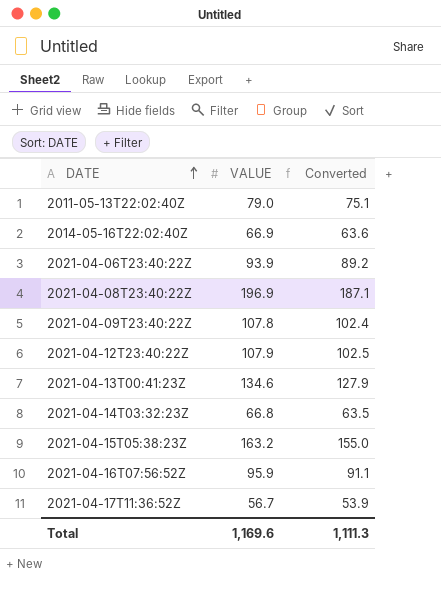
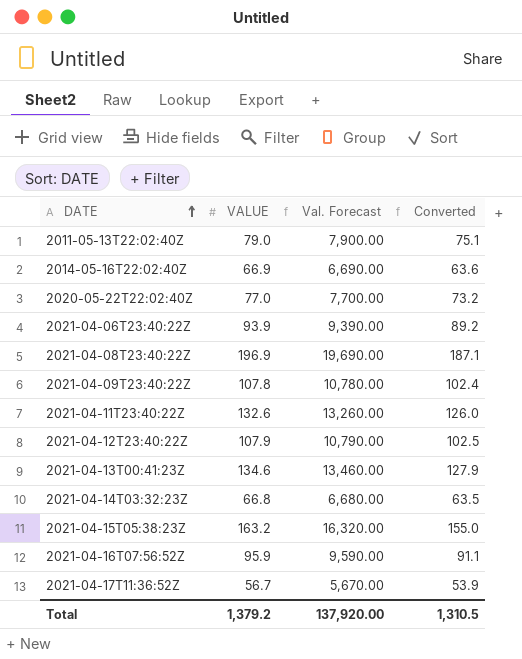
column Val. Forecast | formula: none -> [VALUE] * 100
row 2020-05-22T22:02:40Z: none -> 77.0 | 7,700.00 | 73.2
row 2021-04-11T23:40:22Z: none -> 132.6 | 13,260.00 | 126.0
Total | VALUE: 1,169.6 -> 1,379.2
Total | Converted: 1,111.3 -> 1,310.5

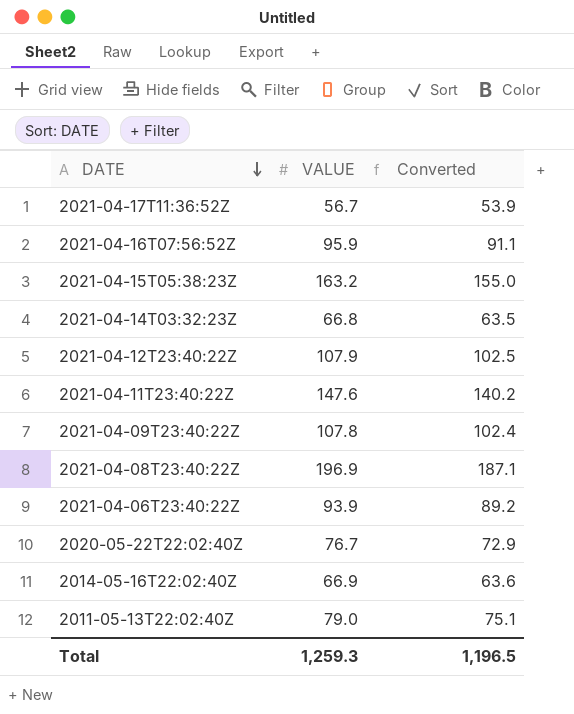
row order: DATE ascending -> DATE descending
column Val. Forecast | formula: [VALUE] * 100 -> none
row 2021-04-13T00:41:23Z: 134.6 | 13,460.00 | 127.9 -> none
2021-04-11T23:40:22Z | VALUE: 132.6 -> 147.6
2021-04-11T23:40:22Z | Converted: 126.0 -> 140.2
2020-05-22T22:02:40Z | VALUE: 77.0 -> 76.7
2020-05-22T22:02:40Z | Converted: 73.2 -> 72.9
Total | VALUE: 1,379.2 -> 1,259.3
Total | Converted: 1,310.5 -> 1,196.5

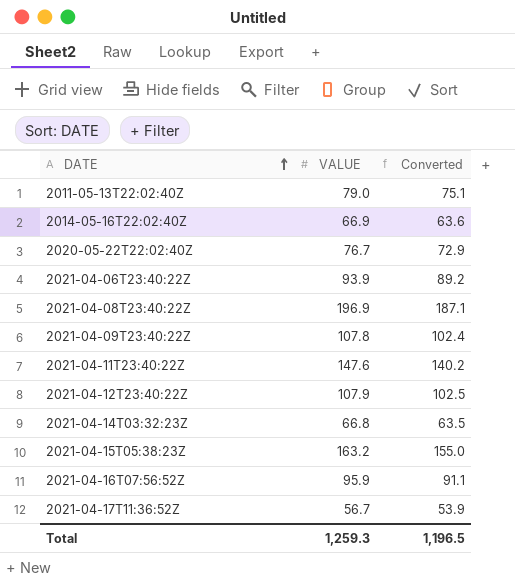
row order: DATE descending -> DATE ascending

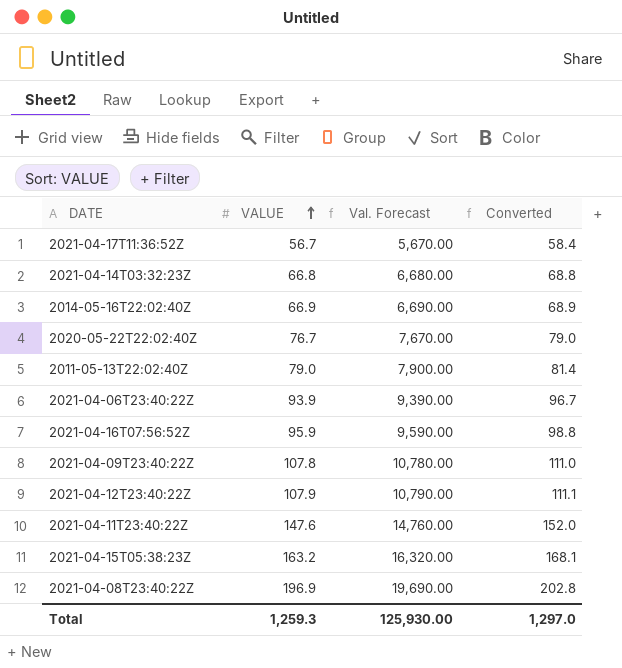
row order: DATE ascending -> VALUE ascending
column Val. Forecast | formula: none -> [VALUE] * 100
column Converted | formula: [VALUE] * 0.95 -> [VALUE] * 1.03
Total | Converted: 1,196.5 -> 1,297.0

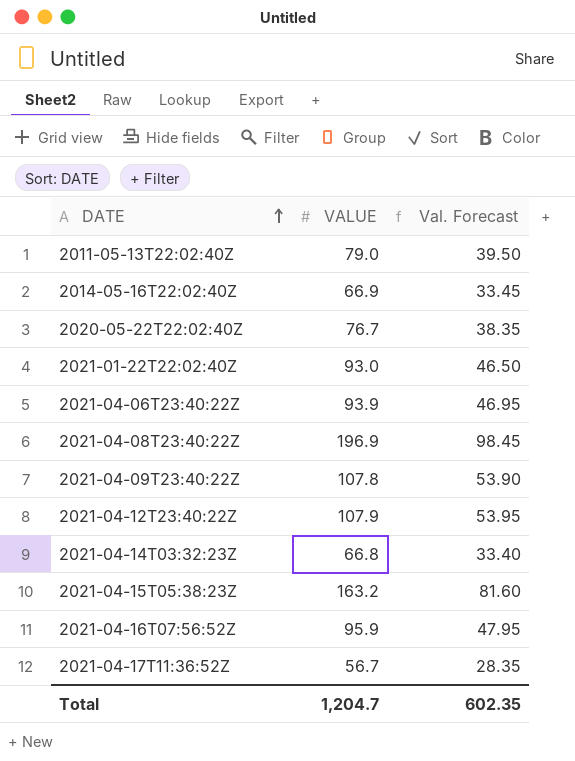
row order: VALUE ascending -> DATE ascending
column Converted | formula: [VALUE] * 1.03 -> none
column Val. Forecast | formula: [VALUE] * 100 -> [VALUE] * 0.5
row 2021-04-11T23:40:22Z: 147.6 | 14,760.00 | 152.0 -> none
row 2021-01-22T22:02:40Z: none -> 93.0 | 46.50
Total | VALUE: 1,259.3 -> 1,204.7
Total | Val. Forecast: 125,930.00 -> 602.35

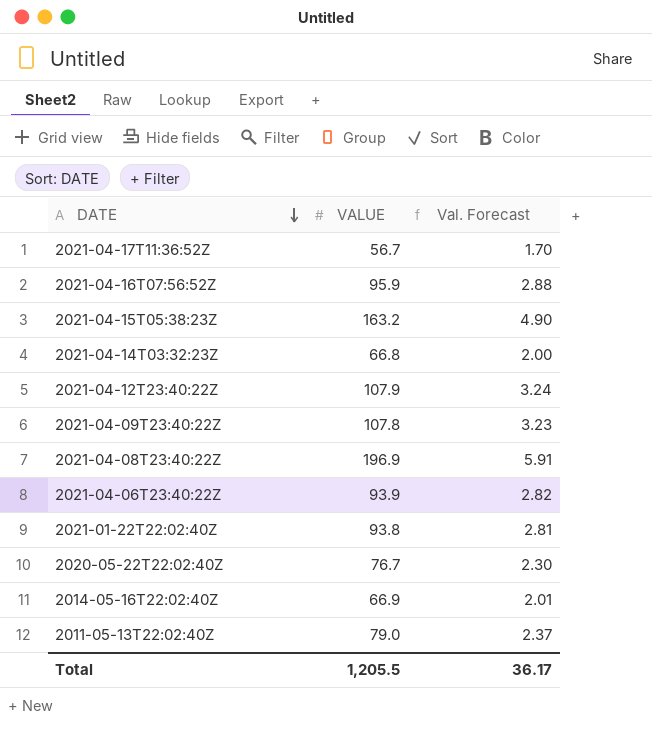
row order: DATE ascending -> DATE descending
column Val. Forecast | formula: [VALUE] * 0.5 -> [VALUE] * 0.03
2021-01-22T22:02:40Z | VALUE: 93.0 -> 93.8
Total | VALUE: 1,204.7 -> 1,205.5
Total | Val. Forecast: 602.35 -> 36.17

